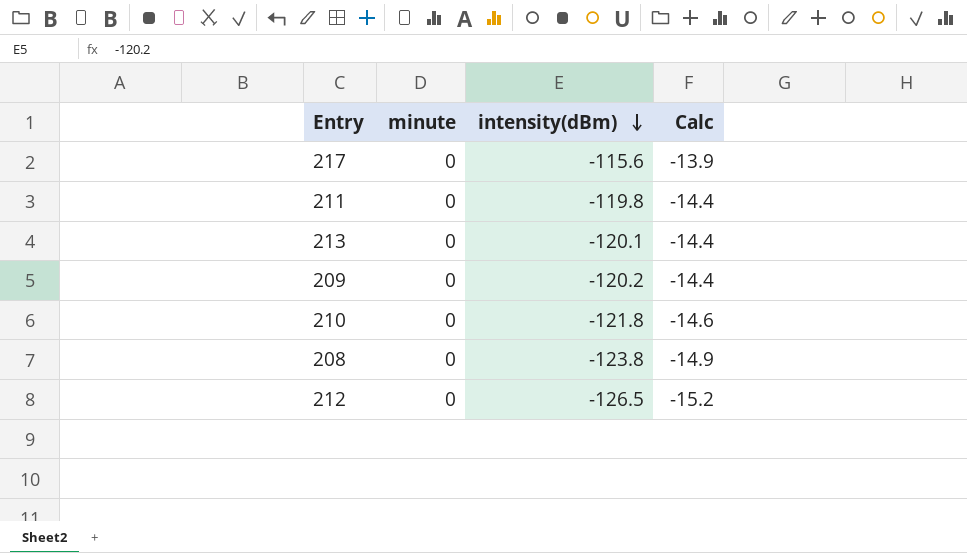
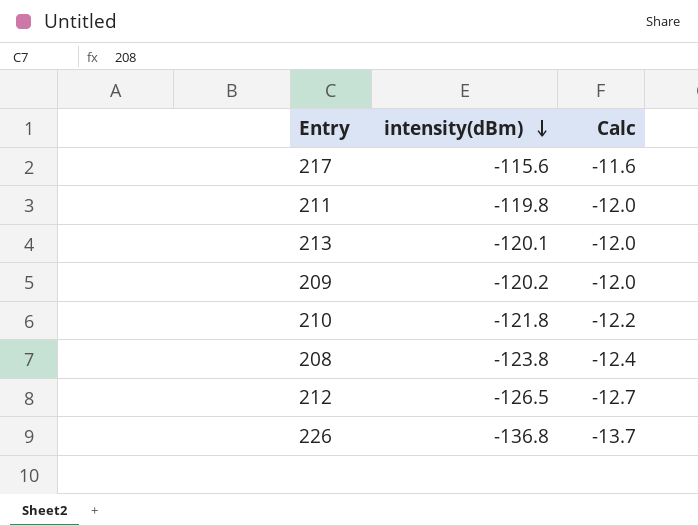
column minute | position: 2 -> none
column Calc | formula: [intensity(dBm)] * 0.12 -> [intensity(dBm)] * 0.1
row 226: none -> -136.8 | -13.7

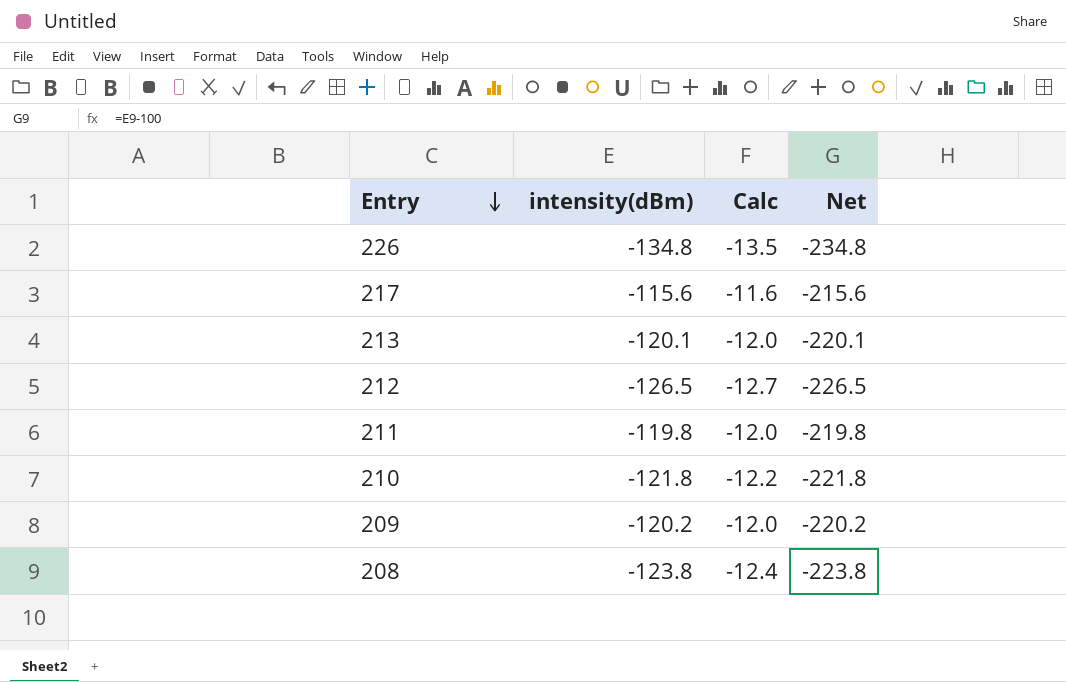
row order: intensity(dBm) descending -> Entry descending
column Net | formula: none -> [intensity(dBm)] - 100
226 | intensity(dBm): -136.8 -> -134.8
226 | Calc: -13.7 -> -13.5

